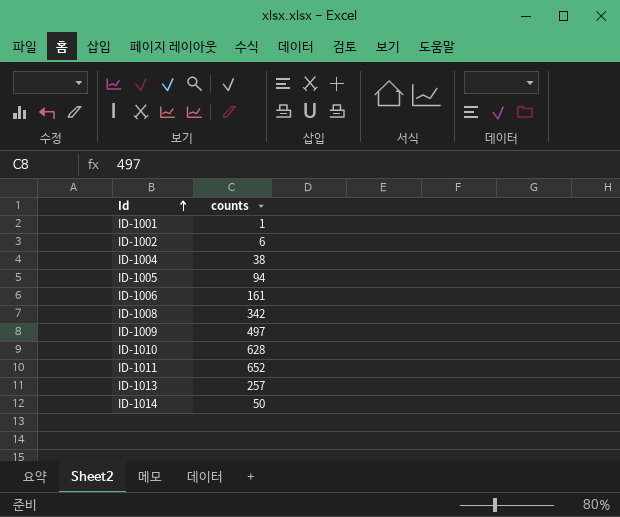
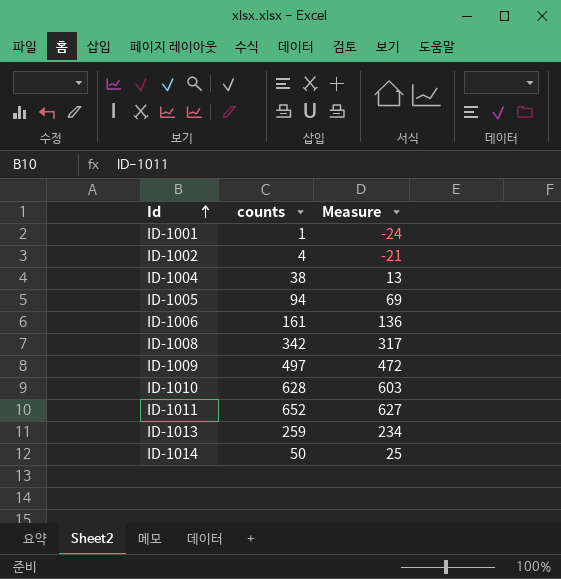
column Measure | formula: none -> [counts] - 25
ID-1002 | counts: 6 -> 4
ID-1013 | counts: 257 -> 259

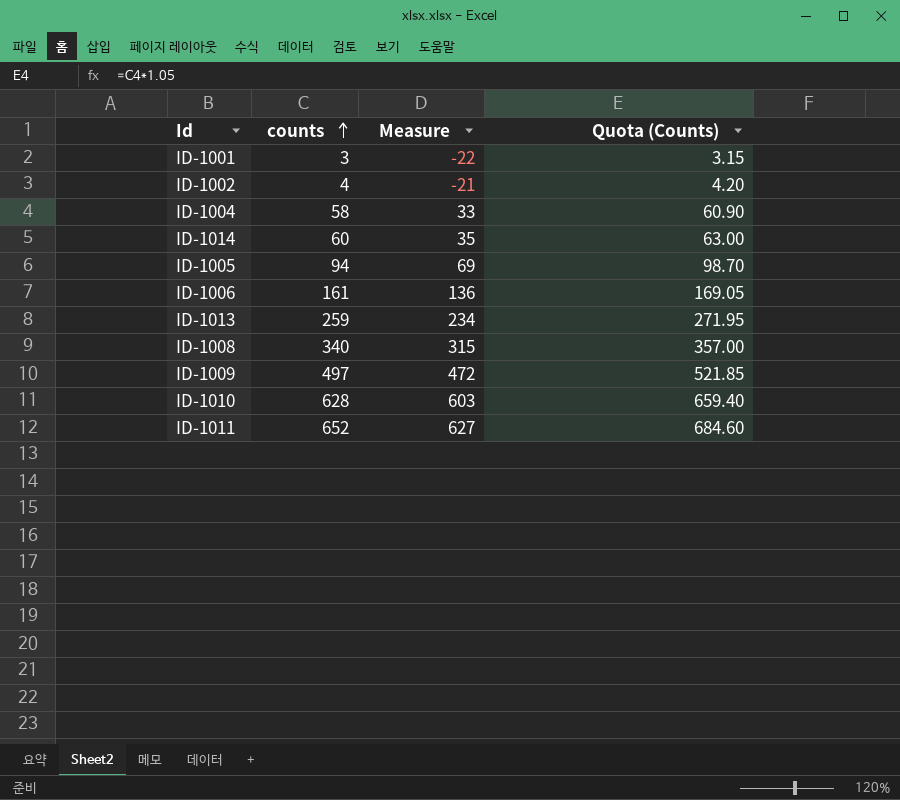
row order: Id ascending -> counts ascending
column Quota (Counts) | formula: none -> [counts] * 1.05
ID-1001 | counts: 1 -> 3
ID-1001 | Measure: -24 -> -22
ID-1004 | counts: 38 -> 58
ID-1004 | Measure: 13 -> 33
ID-1014 | counts: 50 -> 60
ID-1014 | Measure: 25 -> 35
ID-1008 | counts: 342 -> 340
ID-1008 | Measure: 317 -> 315

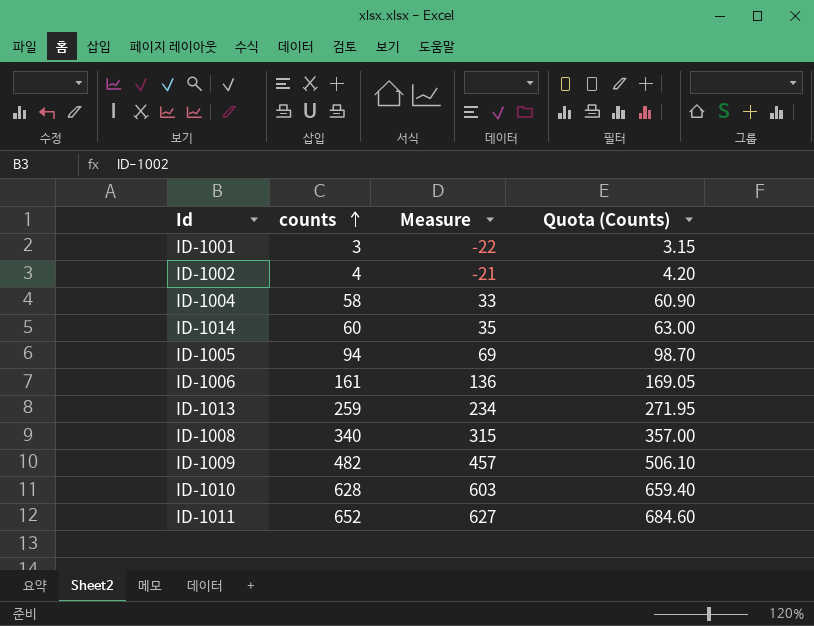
ID-1009 | counts: 497 -> 482
ID-1009 | Measure: 472 -> 457
ID-1009 | Quota (Counts): 521.85 -> 506.10

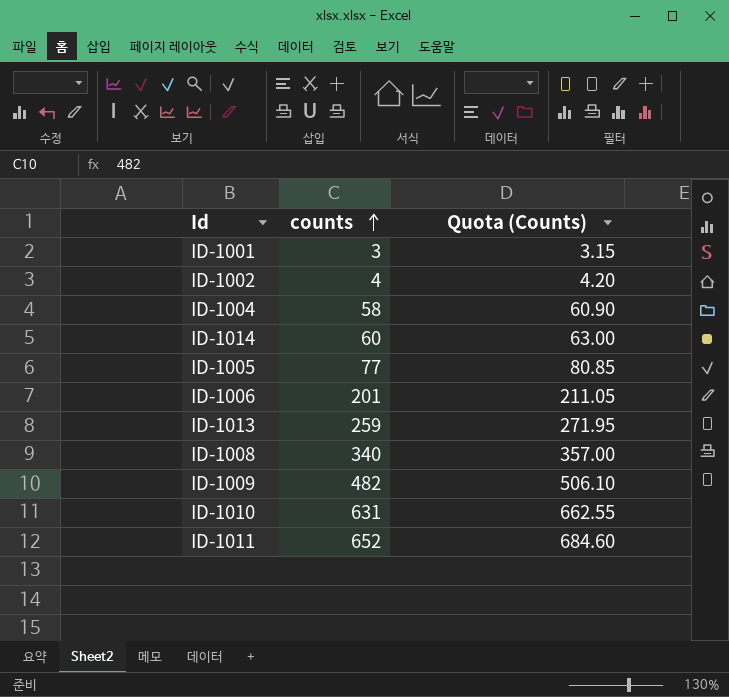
column Measure | formula: [counts] - 25 -> none
ID-1005 | counts: 94 -> 77
ID-1005 | Quota (Counts): 98.70 -> 80.85
ID-1006 | counts: 161 -> 201
ID-1006 | Quota (Counts): 169.05 -> 211.05
ID-1010 | counts: 628 -> 631
ID-1010 | Quota (Counts): 659.40 -> 662.55

